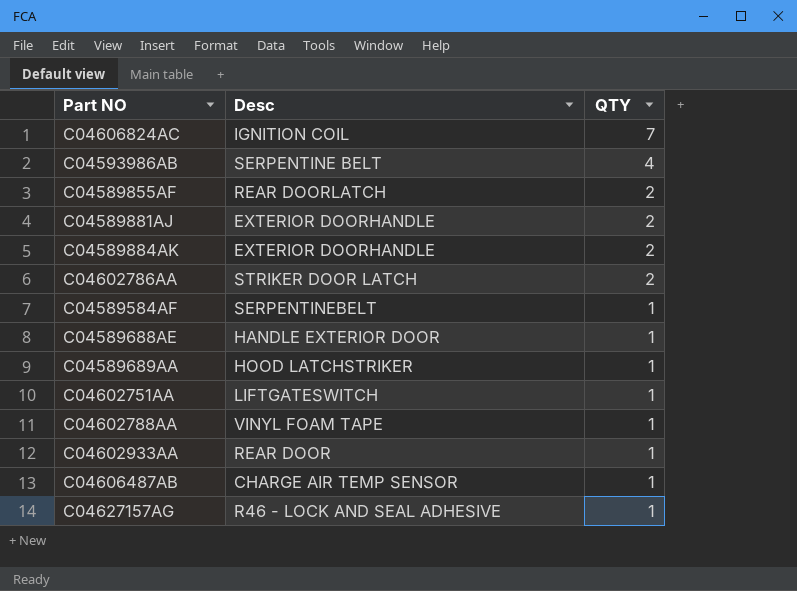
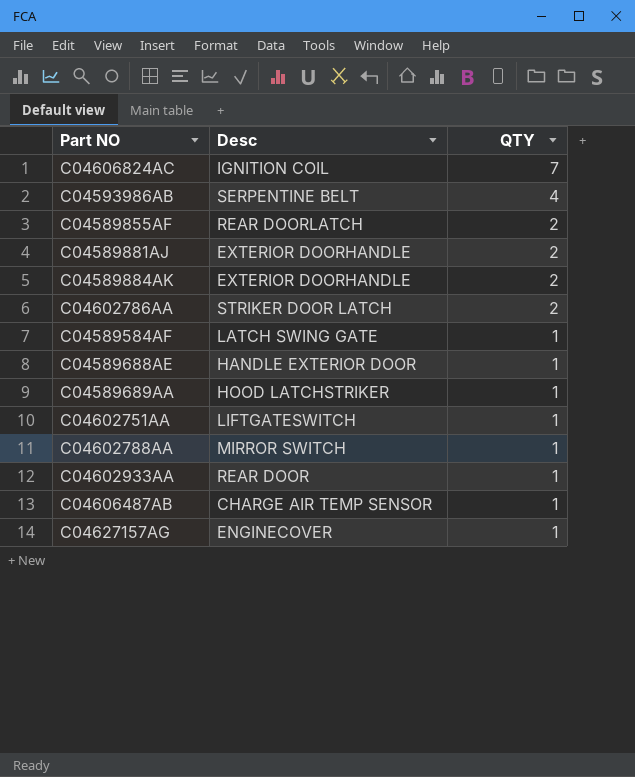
C04589584AF | Desc: SERPENTINEBELT -> LATCH SWING GATE
C04602788AA | Desc: VINYL FOAM TAPE -> MIRROR SWITCH
C04627157AG | Desc: R46 - LOCK AND SEAL ADHESIVE -> ENGINECOVER

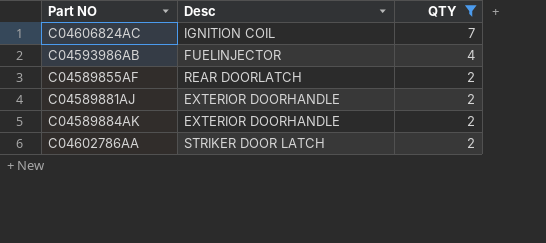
filter: none -> QTY != 1
C04593986AB | Desc: SERPENTINE BELT -> FUELINJECTOR

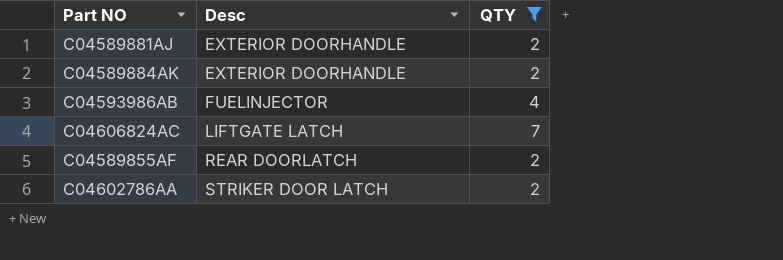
row order: QTY descending -> Desc ascending
C04606824AC | Desc: IGNITION COIL -> LIFTGATE LATCH

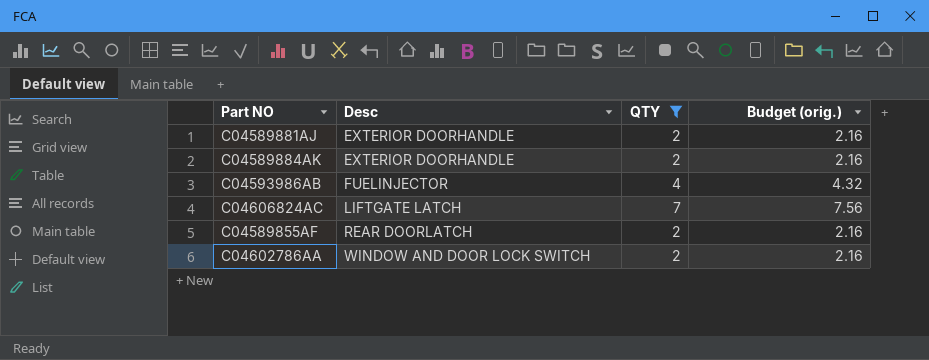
column Budget (orig.) | formula: none -> [QTY] * 1.08
C04602786AA | Desc: STRIKER DOOR LATCH -> WINDOW AND DOOR LOCK SWITCH

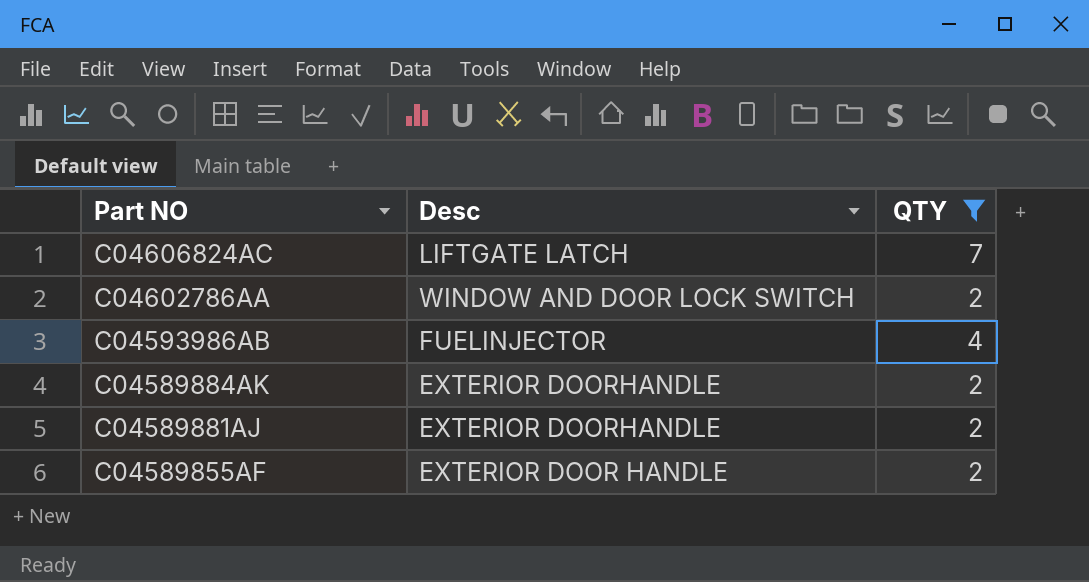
row order: Desc ascending -> Part NO descending
column Budget (orig.) | formula: [QTY] * 1.08 -> none
C04589855AF | Desc: REAR DOORLATCH -> EXTERIOR DOOR HANDLE

